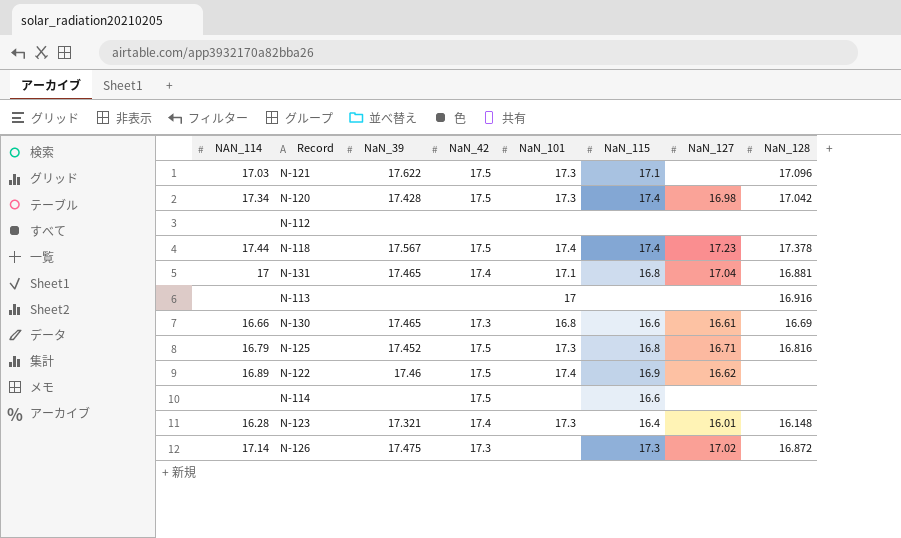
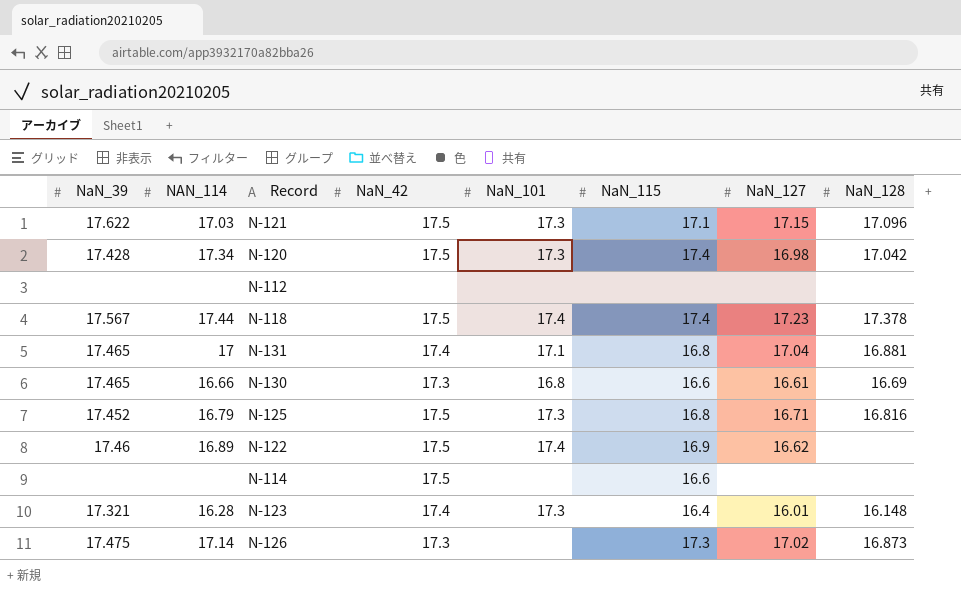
column NaN_39 | position: 3 -> 1
row N-113: none | none | none | 17 | none | none | 16.916 -> none
N-121 | NaN_127: none -> 17.15
N-126 | NaN_128: 16.872 -> 16.873

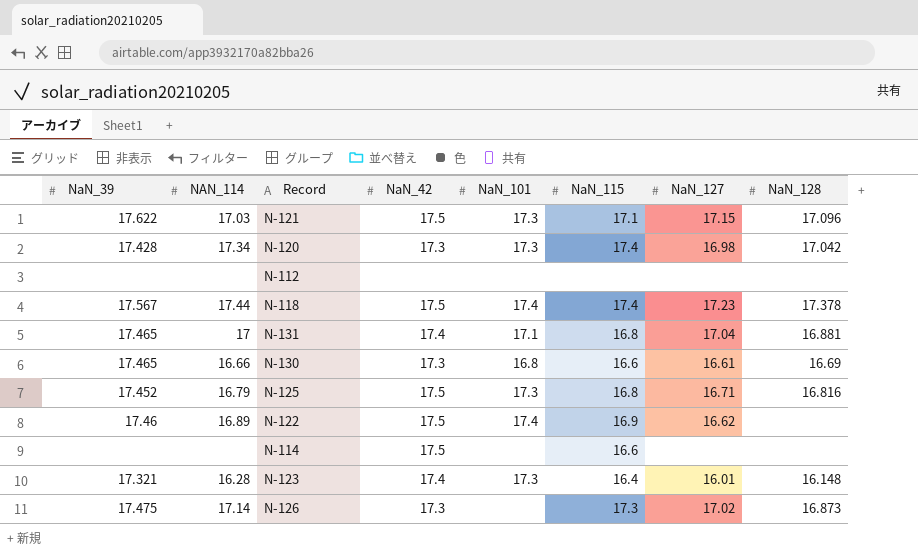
N-120 | NaN_42: 17.5 -> 17.3

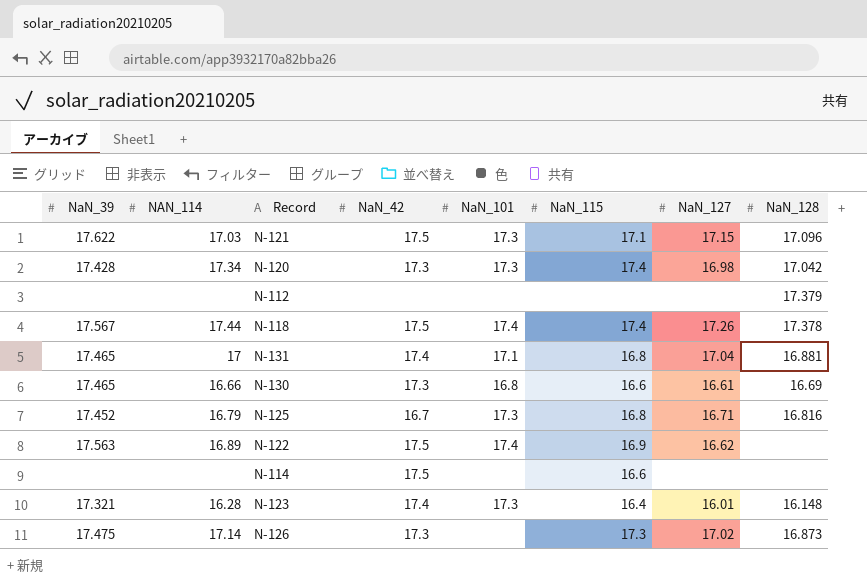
N-112 | NaN_128: none -> 17.379
N-118 | NaN_127: 17.23 -> 17.26
N-125 | NaN_42: 17.5 -> 16.7
N-122 | NaN_39: 17.46 -> 17.563

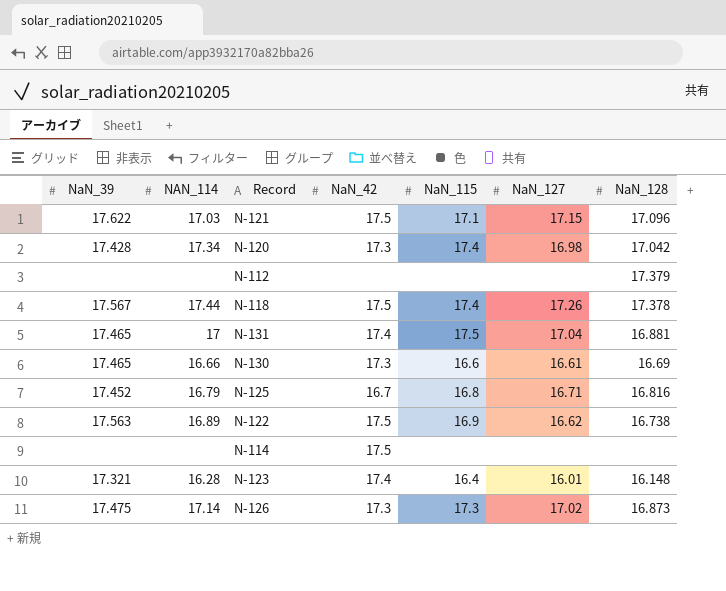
column NaN_101 | position: 5 -> none
N-131 | NaN_115: 16.8 -> 17.5
N-122 | NaN_128: none -> 16.738
N-114 | NaN_115: 16.6 -> none

